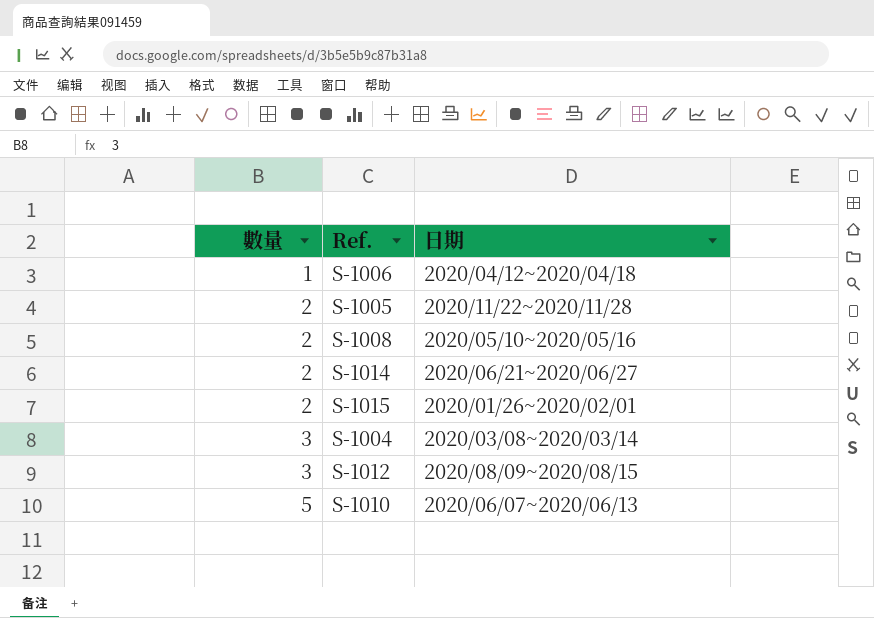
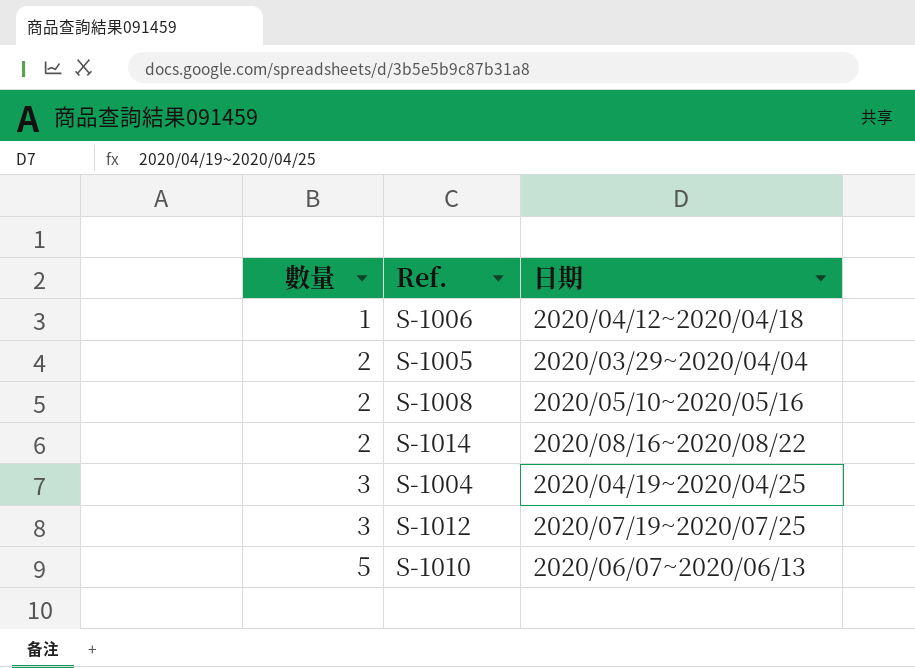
row S-1015: 2 | 2020/01/26~2020/02/01 -> none
S-1005 | 日期: 2020/11/22~2020/11/28 -> 2020/03/29~2020/04/04
S-1014 | 日期: 2020/06/21~2020/06/27 -> 2020/08/16~2020/08/22
S-1004 | 日期: 2020/03/08~2020/03/14 -> 2020/04/19~2020/04/25
S-1012 | 日期: 2020/08/09~2020/08/15 -> 2020/07/19~2020/07/25

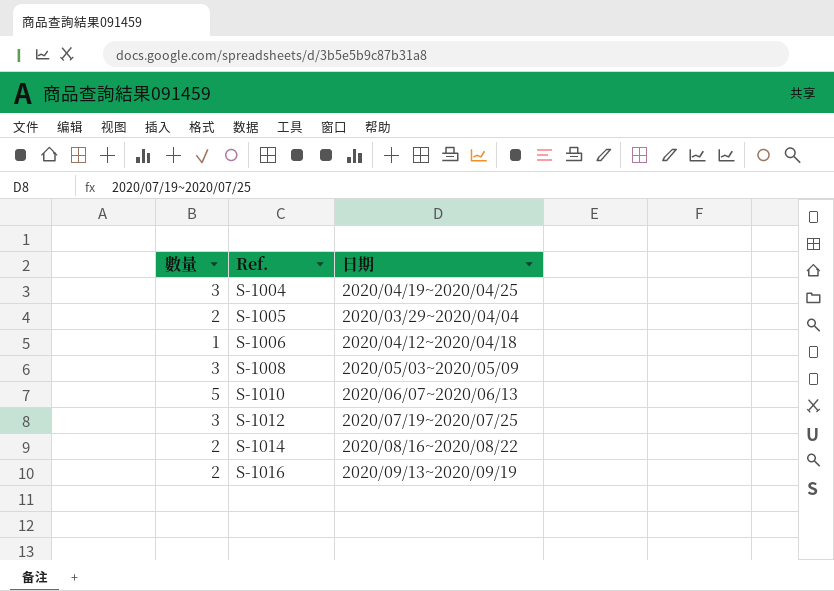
row order: 數量 ascending -> Ref. ascending
S-1008 | 數量: 2 -> 3
S-1008 | 日期: 2020/05/10~2020/05/16 -> 2020/05/03~2020/05/09
row S-1016: none -> 2 | 2020/09/13~2020/09/19

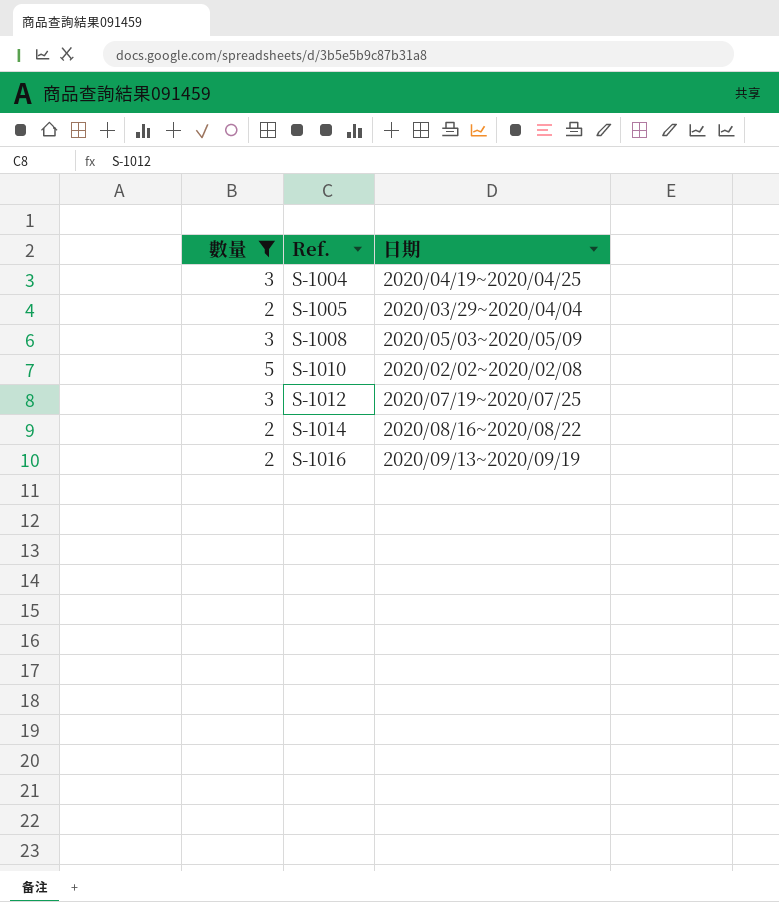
filter: none -> 數量 != 1
S-1010 | 日期: 2020/06/07~2020/06/13 -> 2020/02/02~2020/02/08

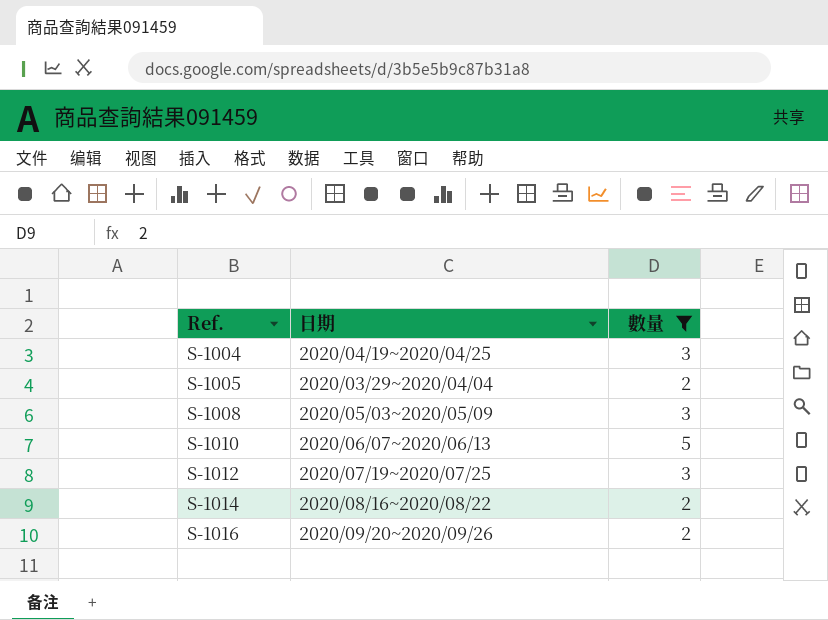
column 數量 | position: 1 -> 3
S-1010 | 日期: 2020/02/02~2020/02/08 -> 2020/06/07~2020/06/13
S-1016 | 日期: 2020/09/13~2020/09/19 -> 2020/09/20~2020/09/26

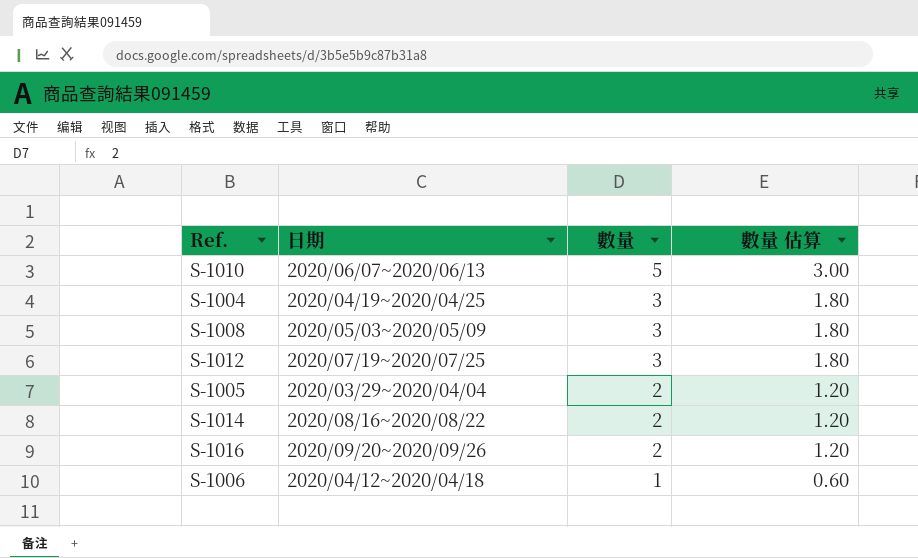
filter: 數量 != 1 -> none
row order: Ref. ascending -> 數量 descending
column 數量 估算 | formula: none -> [數量] * 0.6

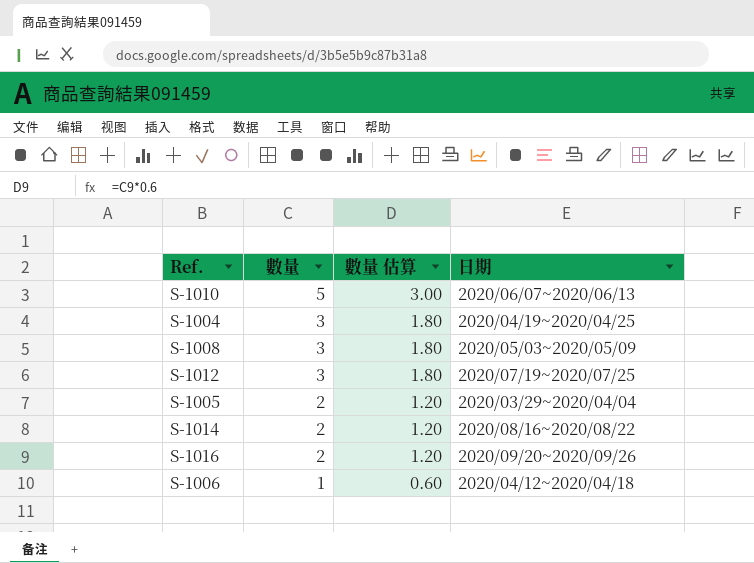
column 日期 | position: 2 -> 4

